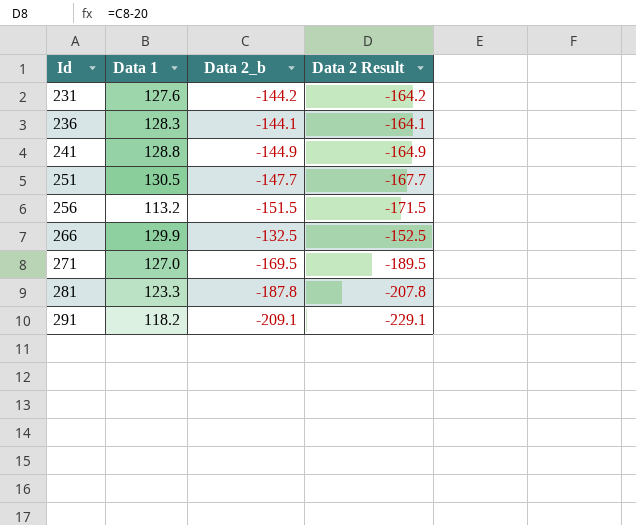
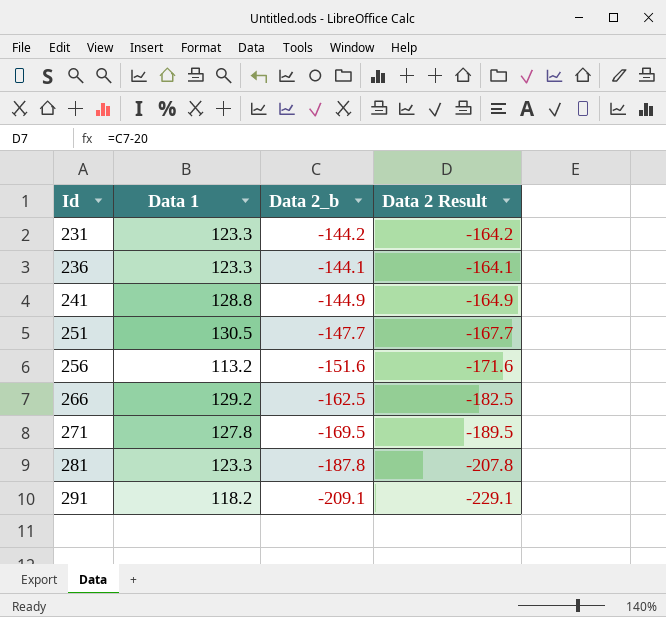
231 | Data 1: 127.6 -> 123.3
236 | Data 1: 128.3 -> 123.3
256 | Data 2_b: -151.5 -> -151.6
256 | Data 2 Result: -171.5 -> -171.6
266 | Data 1: 129.9 -> 129.2
266 | Data 2_b: -132.5 -> -162.5
266 | Data 2 Result: -152.5 -> -182.5
271 | Data 1: 127.0 -> 127.8

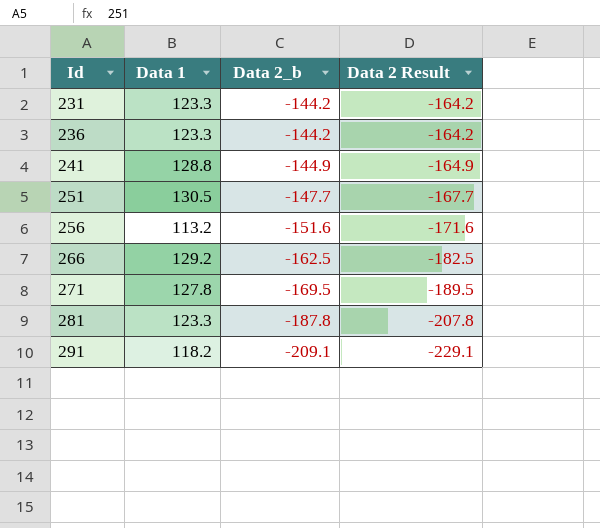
236 | Data 2_b: -144.1 -> -144.2
236 | Data 2 Result: -164.1 -> -164.2

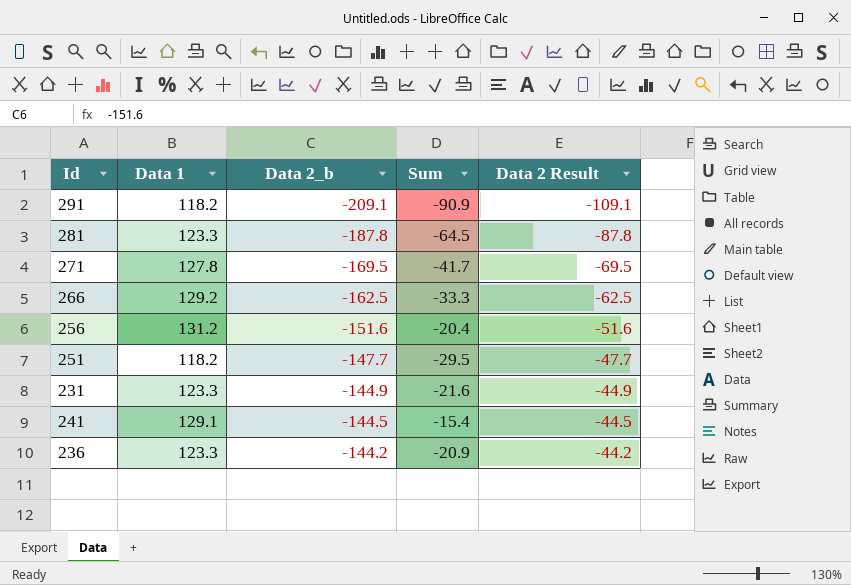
row order: Id ascending -> Data 2_b ascending
column Sum | formula: none -> [Data 1] + [Data 2_b]
column Data 2 Result | formula: [Data 2_b] - 20 -> [Data 2_b] + 100
256 | Data 1: 113.2 -> 131.2
251 | Data 1: 130.5 -> 118.2
231 | Data 2_b: -144.2 -> -144.9
241 | Data 1: 128.8 -> 129.1
241 | Data 2_b: -144.9 -> -144.5

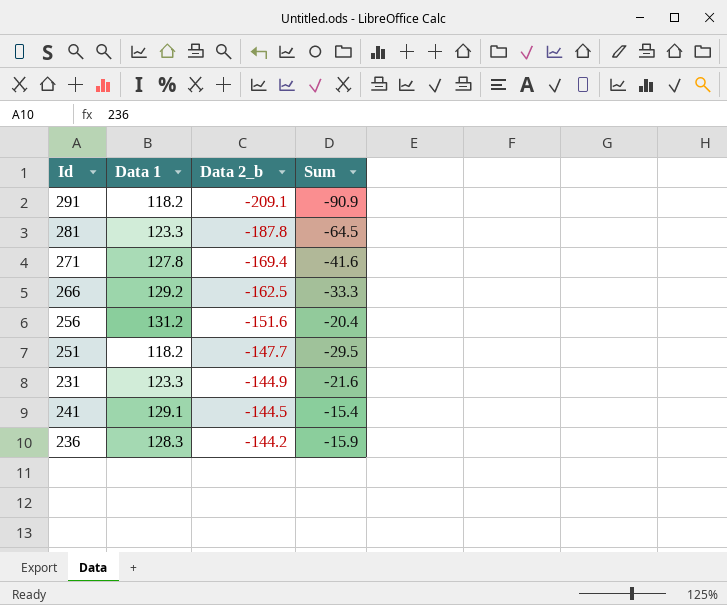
column Data 2 Result | formula: [Data 2_b] + 100 -> none
271 | Data 2_b: -169.5 -> -169.4
271 | Sum: -41.7 -> -41.6
236 | Data 1: 123.3 -> 128.3
236 | Sum: -20.9 -> -15.9

